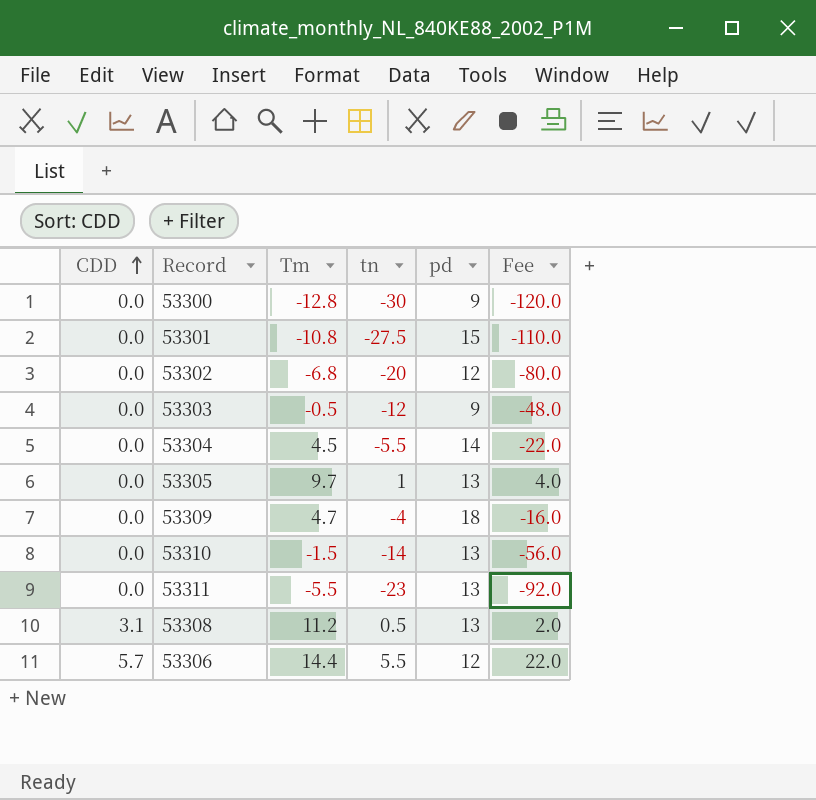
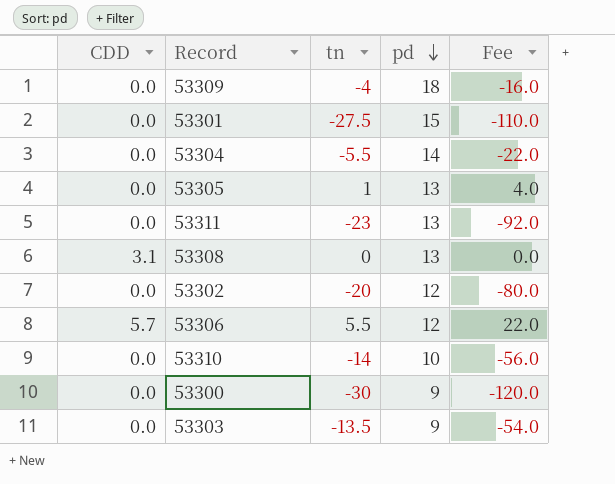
row order: CDD ascending -> pd descending
column Tm | position: 3 -> none
53308 | tn: 0.5 -> 0
53308 | Fee: 2.0 -> 0.0
53310 | pd: 13 -> 10
53303 | tn: -12 -> -13.5
53303 | Fee: -48.0 -> -54.0

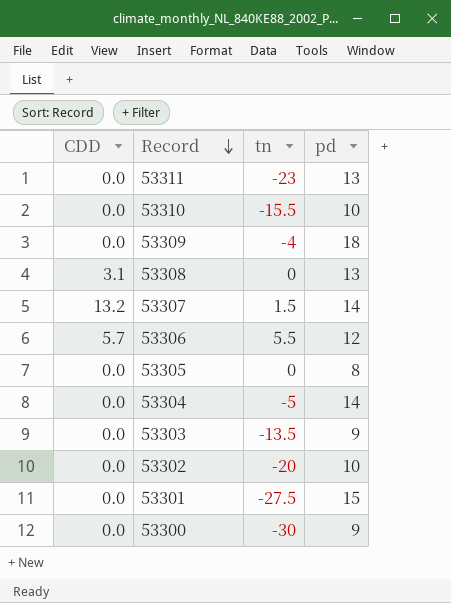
row order: pd descending -> Record descending
column Fee | formula: [tn] * 4 -> none
53310 | tn: -14 -> -15.5
row 53307: none -> 13.2 | 1.5 | 14
53305 | tn: 1 -> 0
53305 | pd: 13 -> 8
53304 | tn: -5.5 -> -5
53302 | pd: 12 -> 10

